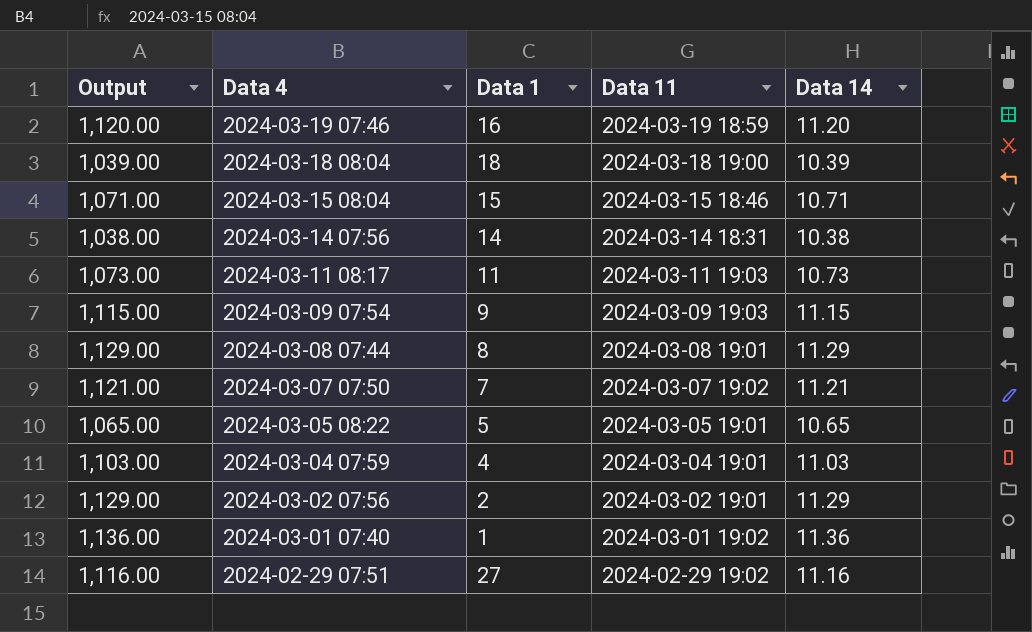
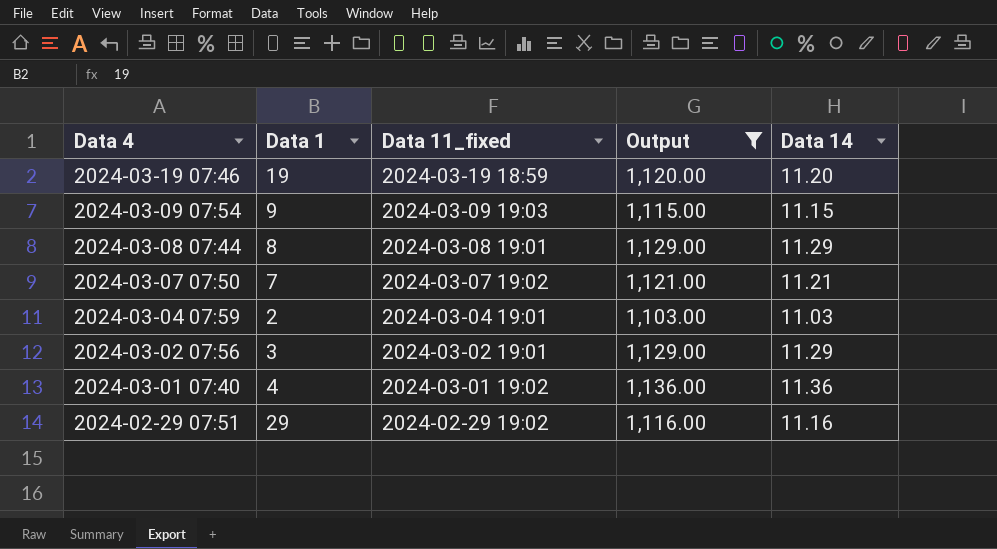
filter: none -> Output >= 1,103.00
column name: Data 11 -> Data 11_fixed
column Output | position: 1 -> 4
2024-03-19 07:46 | Data 1: 16 -> 19
2024-03-04 07:59 | Data 1: 4 -> 2
2024-03-02 07:56 | Data 1: 2 -> 3
2024-03-01 07:40 | Data 1: 1 -> 4
2024-02-29 07:51 | Data 1: 27 -> 29

